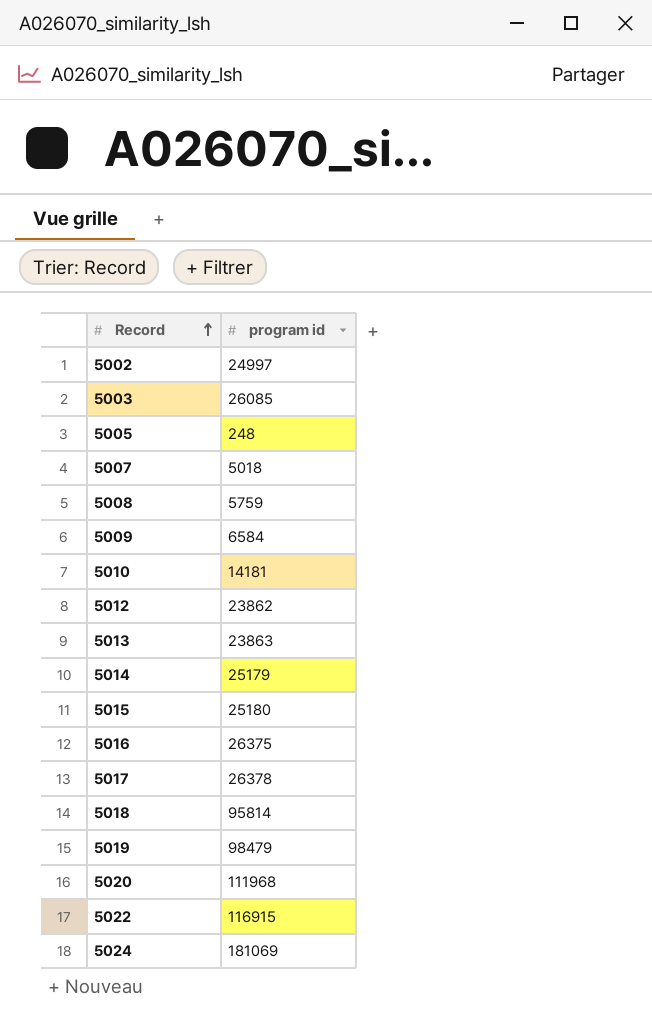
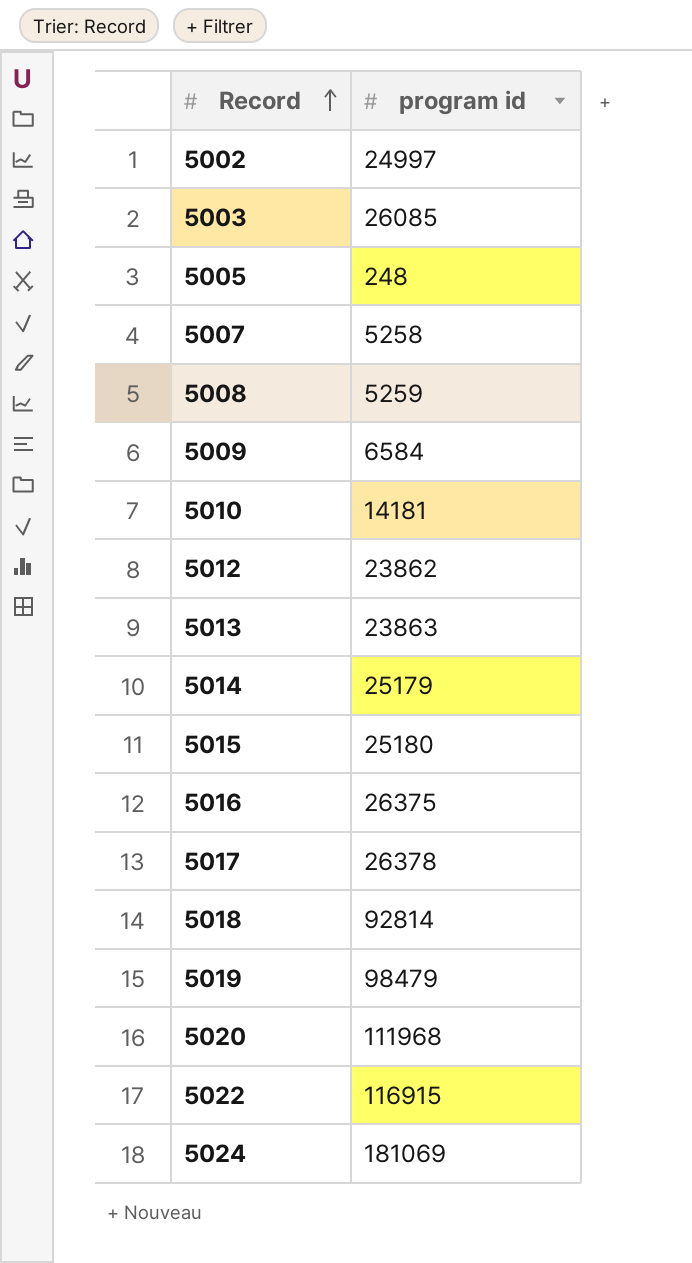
5007 | program id: 5018 -> 5258
5008 | program id: 5759 -> 5259
5018 | program id: 95814 -> 92814

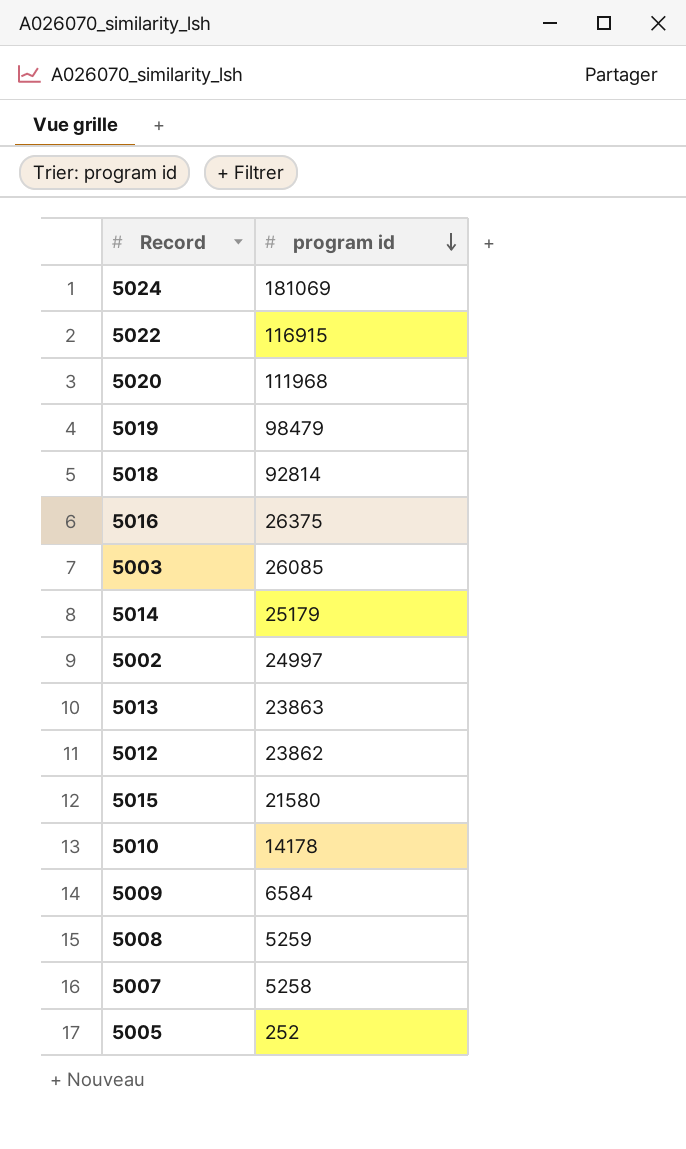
row order: Record ascending -> program id descending
row 5017: 26378 -> none
5015 | program id: 25180 -> 21580
5010 | program id: 14181 -> 14178
5005 | program id: 248 -> 252

